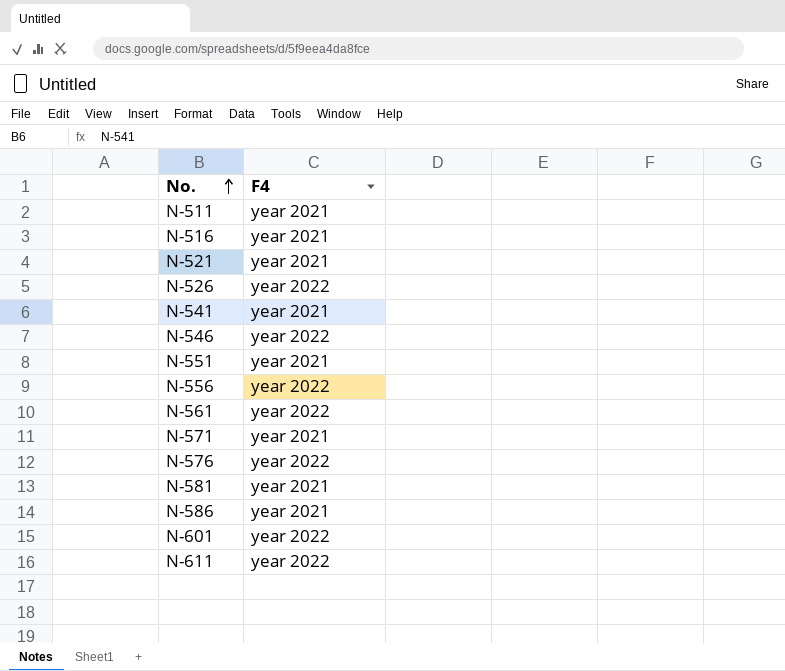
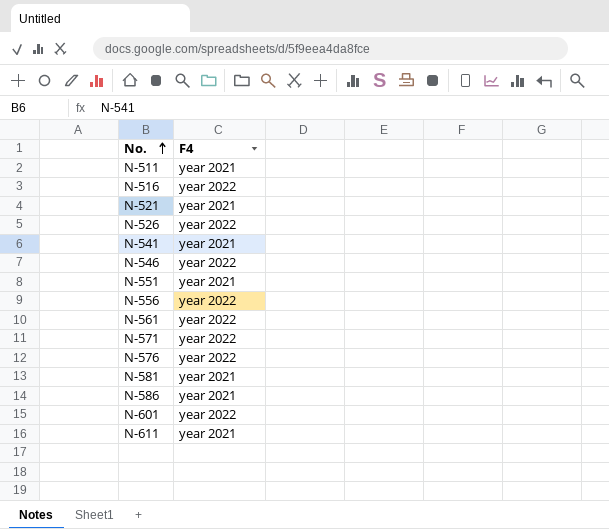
N-516 | F4: year 2021 -> year 2022
N-571 | F4: year 2021 -> year 2022
N-611 | F4: year 2022 -> year 2021

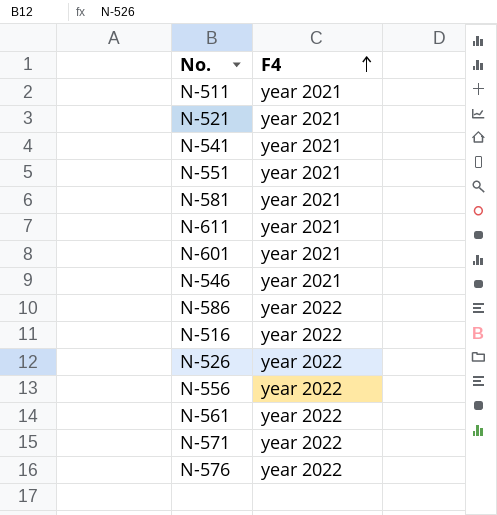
row order: No. ascending -> F4 ascending
N-601 | F4: year 2022 -> year 2021
N-546 | F4: year 2022 -> year 2021
N-586 | F4: year 2021 -> year 2022

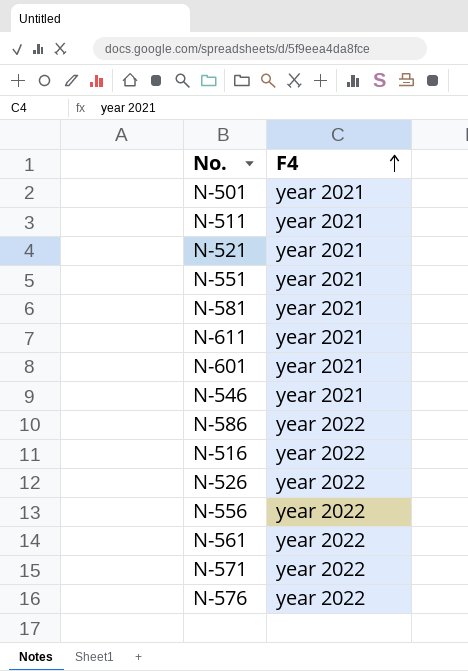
row N-541: year 2021 -> none
row N-501: none -> year 2021

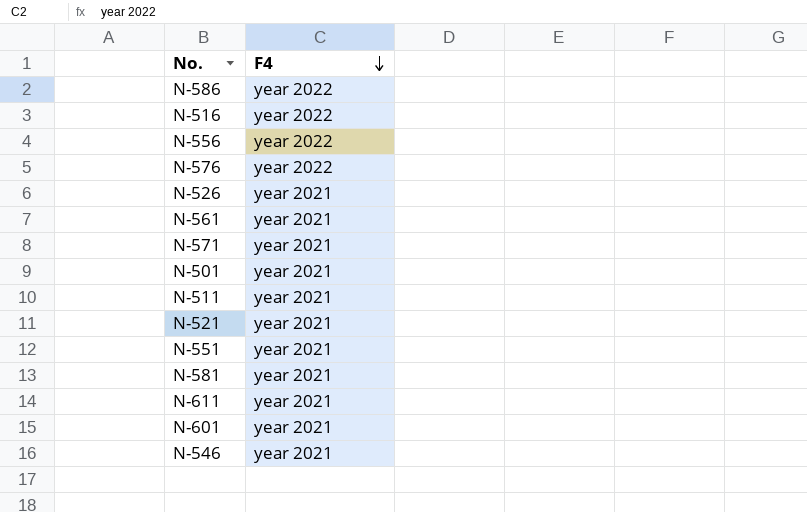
row order: F4 ascending -> F4 descending
N-526 | F4: year 2022 -> year 2021
N-561 | F4: year 2022 -> year 2021
N-571 | F4: year 2022 -> year 2021

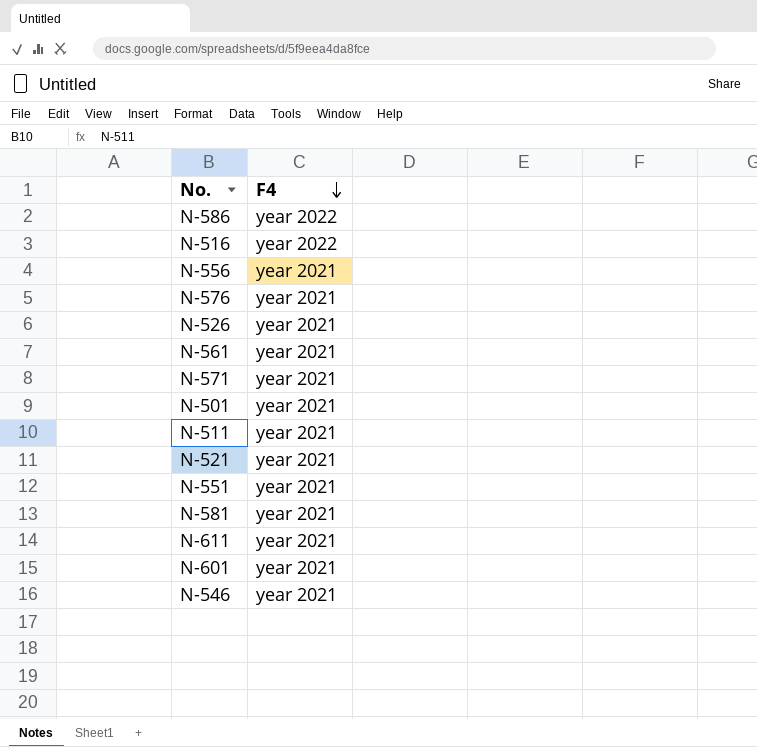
N-556 | F4: year 2022 -> year 2021
N-576 | F4: year 2022 -> year 2021

